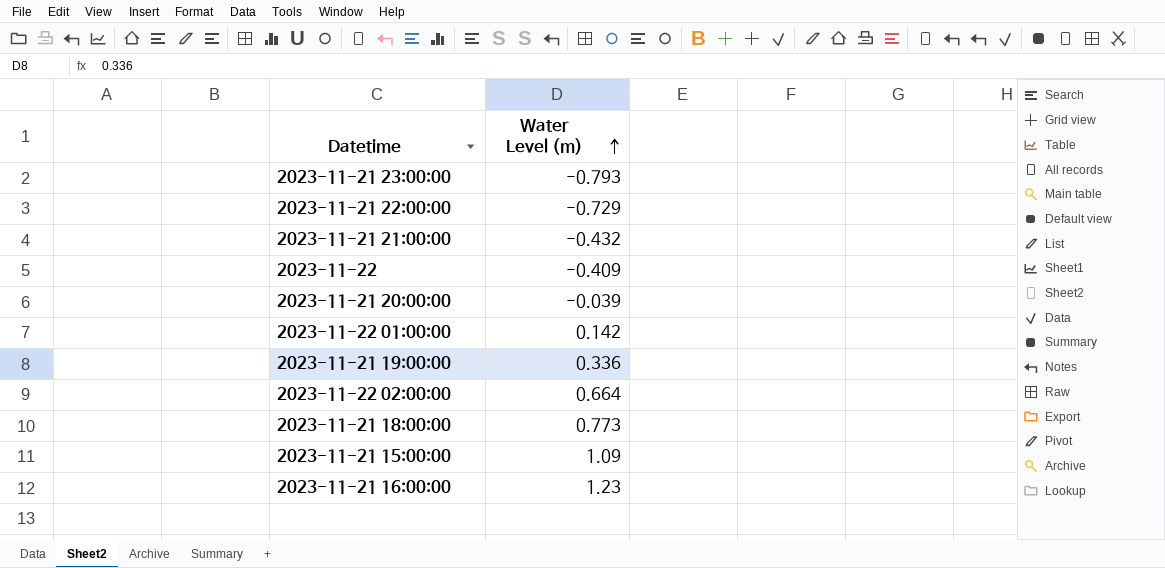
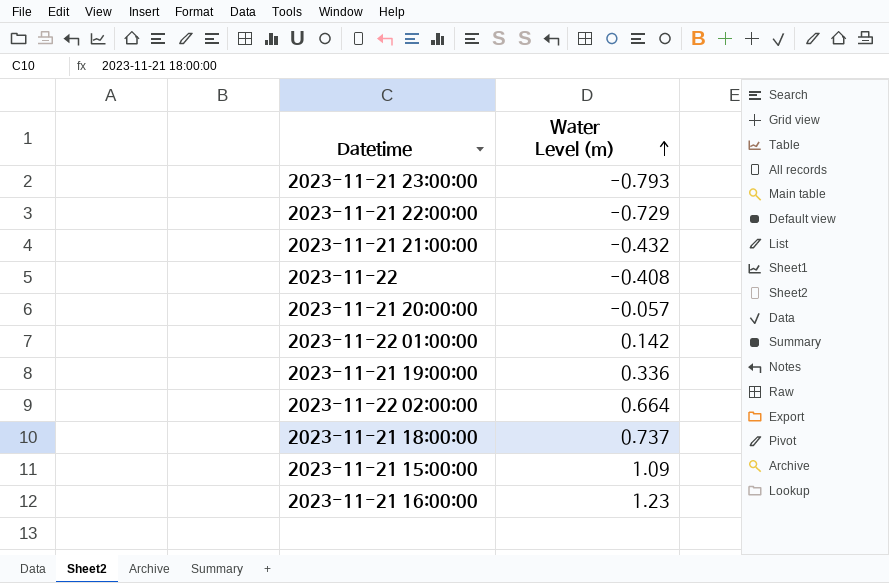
2023-11-22 | Water Level (m): -0.409 -> -0.408
2023-11-21 20:00:00 | Water Level (m): -0.039 -> -0.057
2023-11-21 18:00:00 | Water Level (m): 0.773 -> 0.737

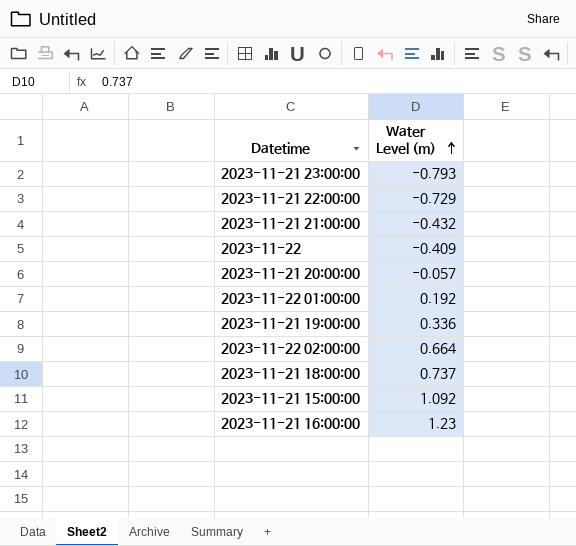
2023-11-22 | Water Level (m): -0.408 -> -0.409
2023-11-22 01:00:00 | Water Level (m): 0.142 -> 0.192
2023-11-21 15:00:00 | Water Level (m): 1.09 -> 1.092

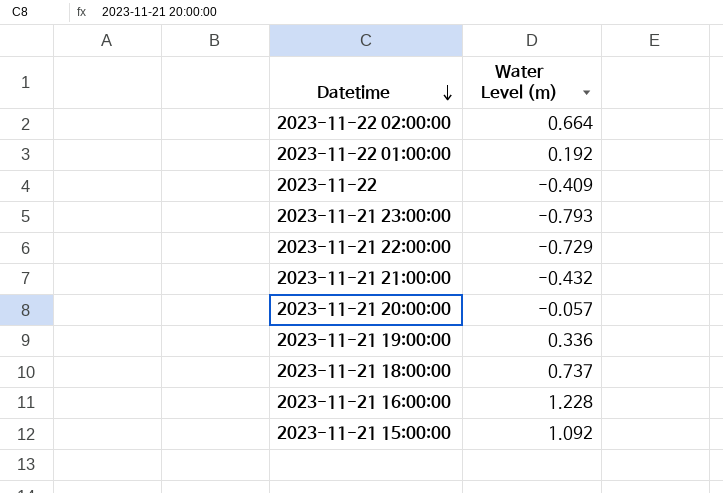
row order: Water Level (m) ascending -> Datetime descending
2023-11-21 16:00:00 | Water Level (m): 1.23 -> 1.228

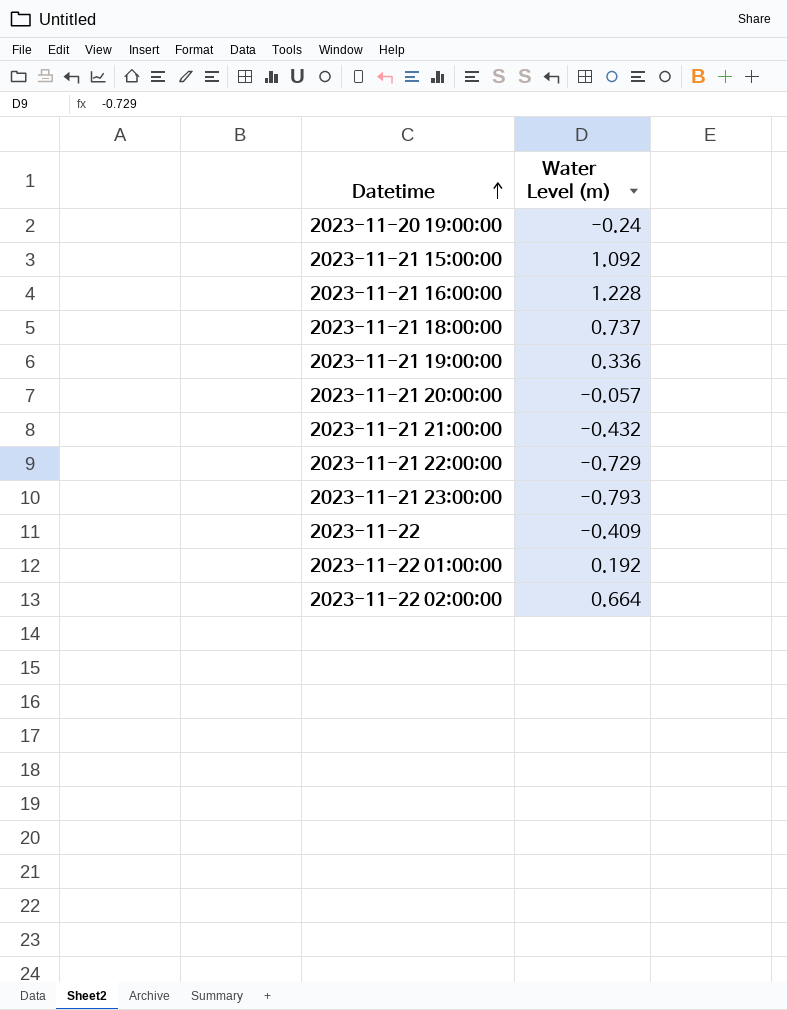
row order: Datetime descending -> Datetime ascending
row 2023-11-20 19:00:00: none -> -0.24

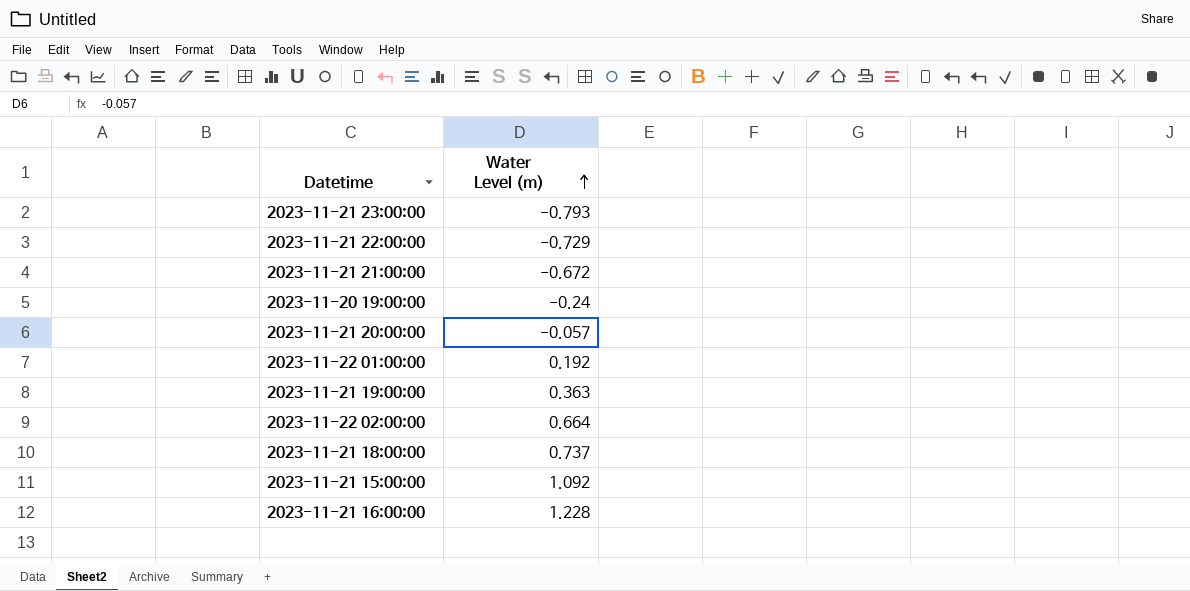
row order: Datetime ascending -> Water Level (m) ascending
row 2023-11-22: -0.409 -> none
2023-11-21 21:00:00 | Water Level (m): -0.432 -> -0.672
2023-11-21 19:00:00 | Water Level (m): 0.336 -> 0.363

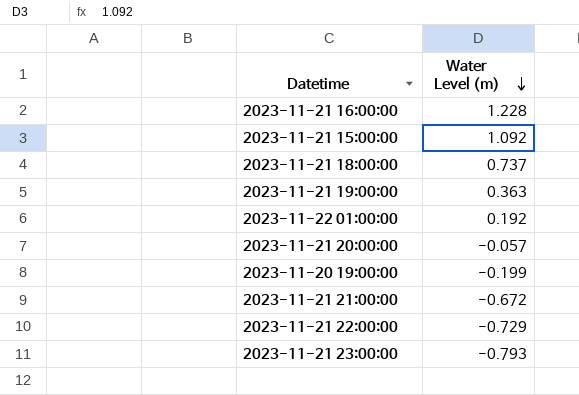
row order: Water Level (m) ascending -> Water Level (m) descending
row 2023-11-22 02:00:00: 0.664 -> none
2023-11-20 19:00:00 | Water Level (m): -0.24 -> -0.199

